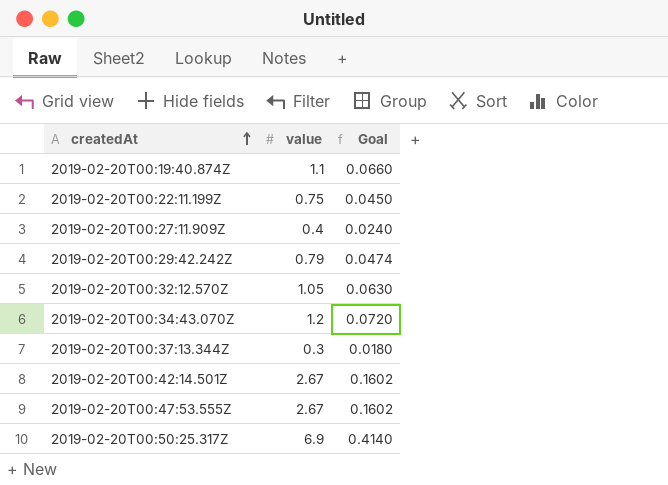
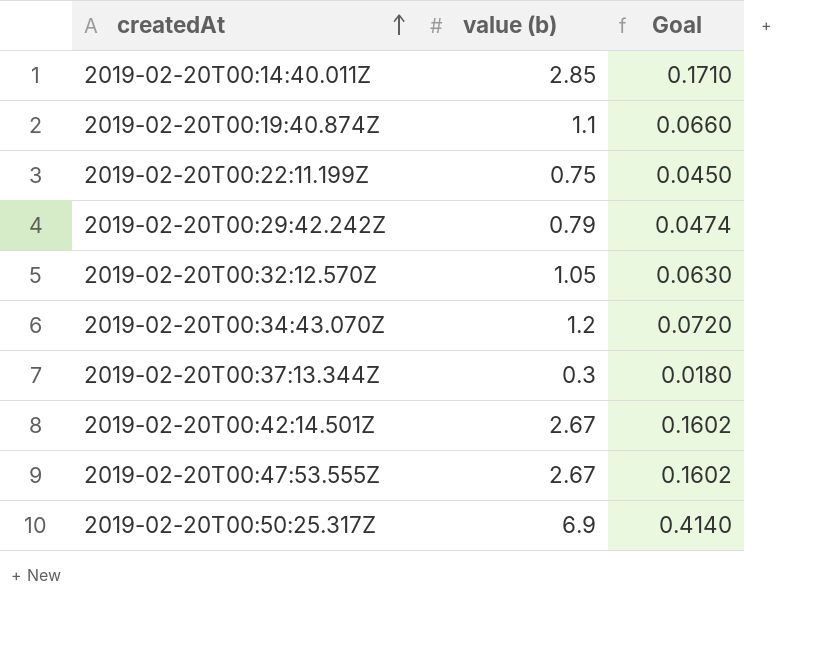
column name: value -> value (b)
row 2019-02-20T00:27:11.909Z: 0.4 | 0.0240 -> none
row 2019-02-20T00:14:40.011Z: none -> 2.85 | 0.1710

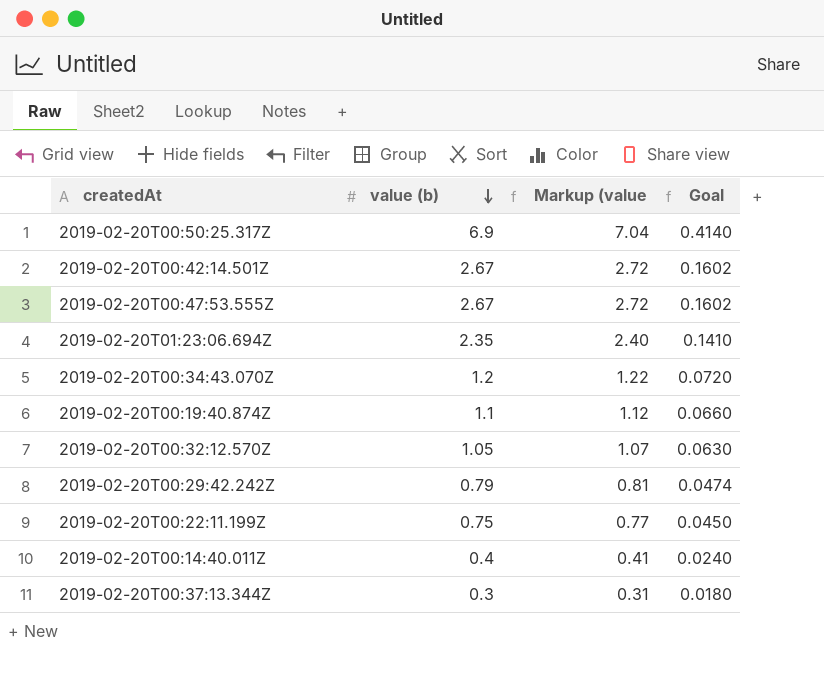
row order: createdAt ascending -> value (b) descending
column Markup (value | formula: none -> [value (b)] * 1.02
row 2019-02-20T01:23:06.694Z: none -> 2.35 | 2.40 | 0.1410
2019-02-20T00:14:40.011Z | value (b): 2.85 -> 0.4
2019-02-20T00:14:40.011Z | Goal: 0.1710 -> 0.0240

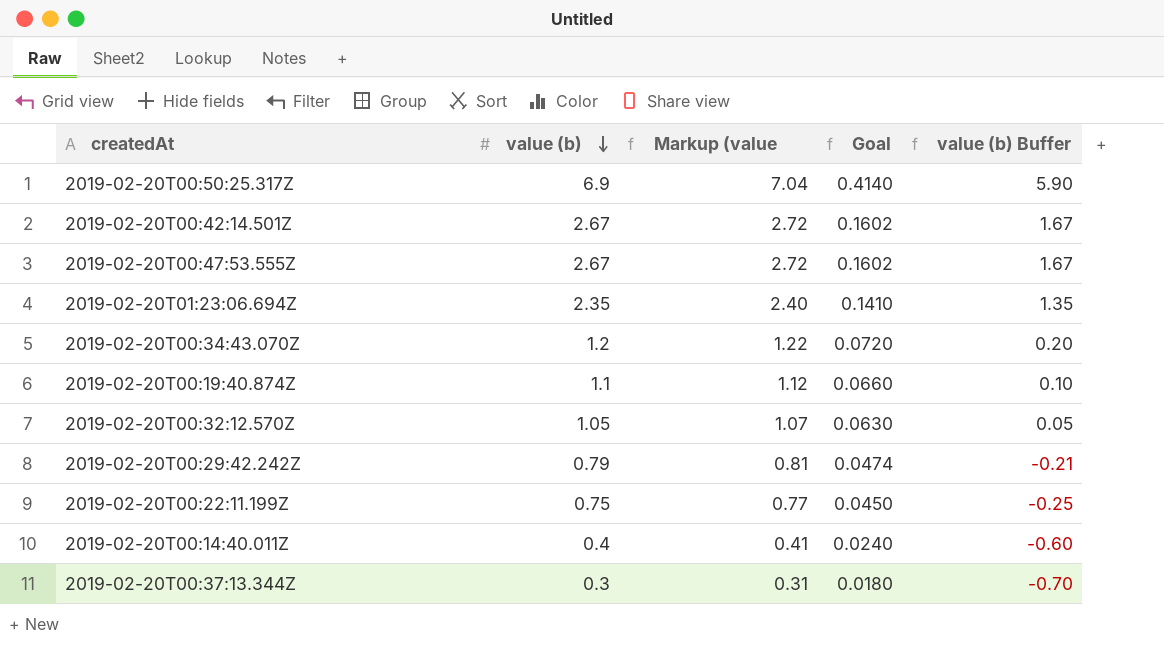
column value (b) Buffer | formula: none -> [value (b)] - 1

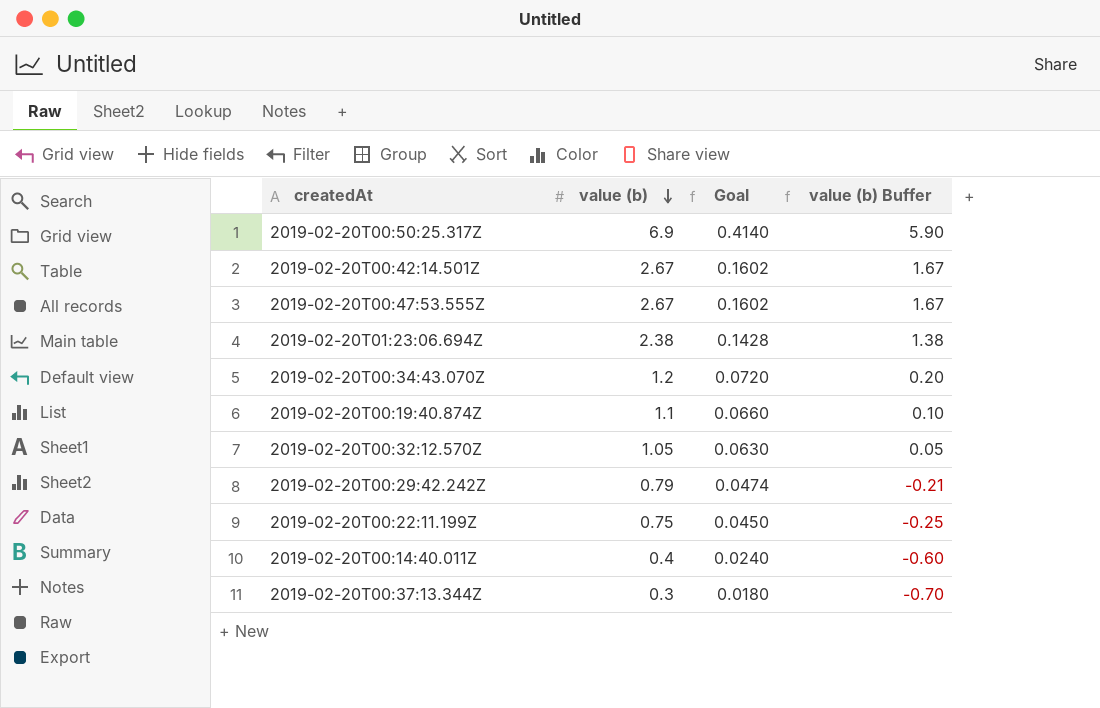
column Markup (value | formula: [value (b)] * 1.02 -> none
2019-02-20T01:23:06.694Z | value (b): 2.35 -> 2.38
2019-02-20T01:23:06.694Z | Goal: 0.1410 -> 0.1428
2019-02-20T01:23:06.694Z | value (b) Buffer: 1.35 -> 1.38

